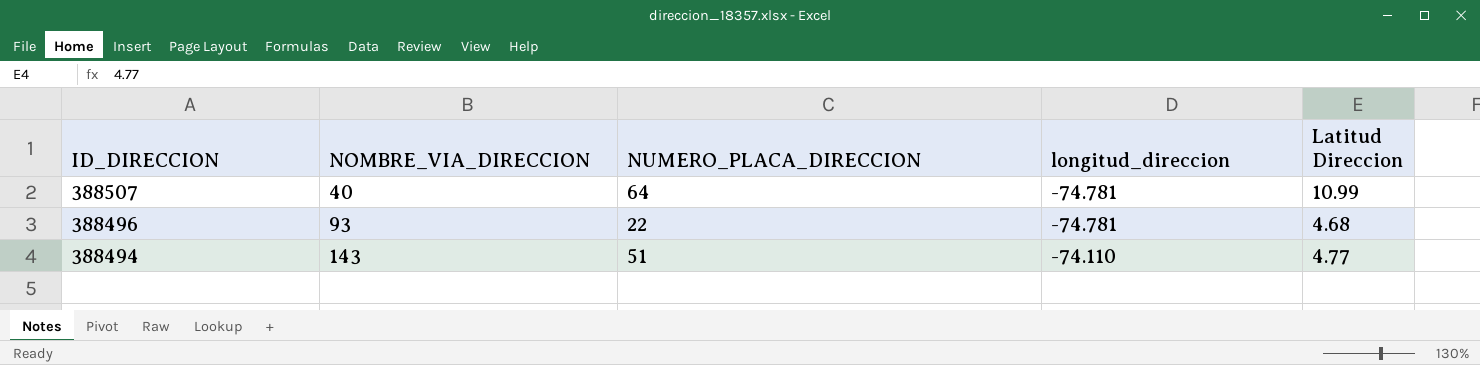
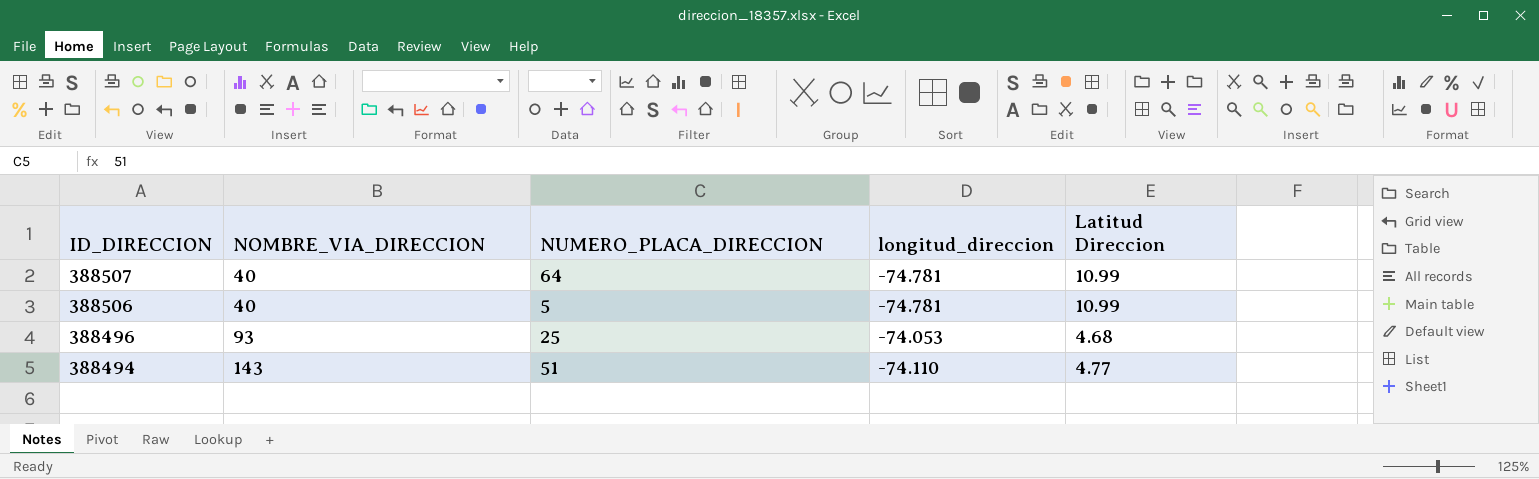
row 388506: none -> 40 | 5 | -74.781 | 10.99
388496 | NUMERO_PLACA_DIRECCION: 22 -> 25
388496 | longitud_direccion: -74.781 -> -74.053

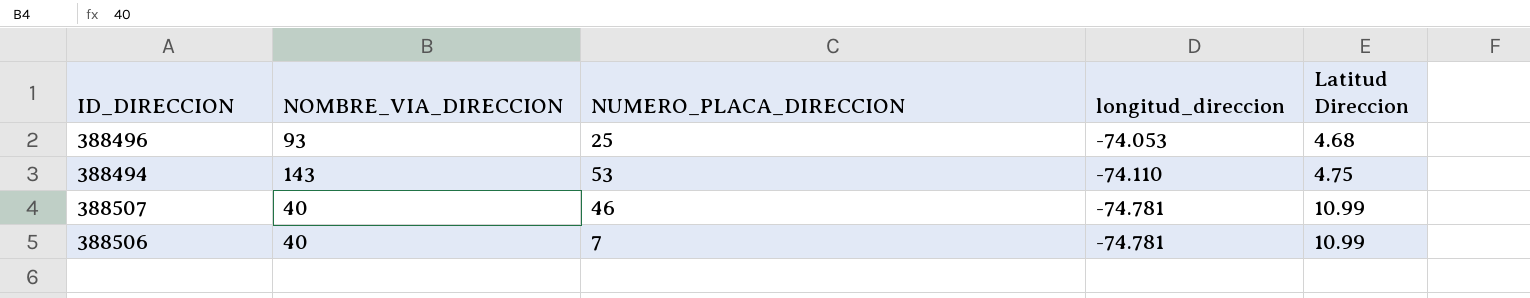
row order: ID_DIRECCION descending -> longitud_direccion descending
388494 | NUMERO_PLACA_DIRECCION: 51 -> 53
388494 | Latitud Direccion: 4.77 -> 4.75
388507 | NUMERO_PLACA_DIRECCION: 64 -> 46
388506 | NUMERO_PLACA_DIRECCION: 5 -> 7

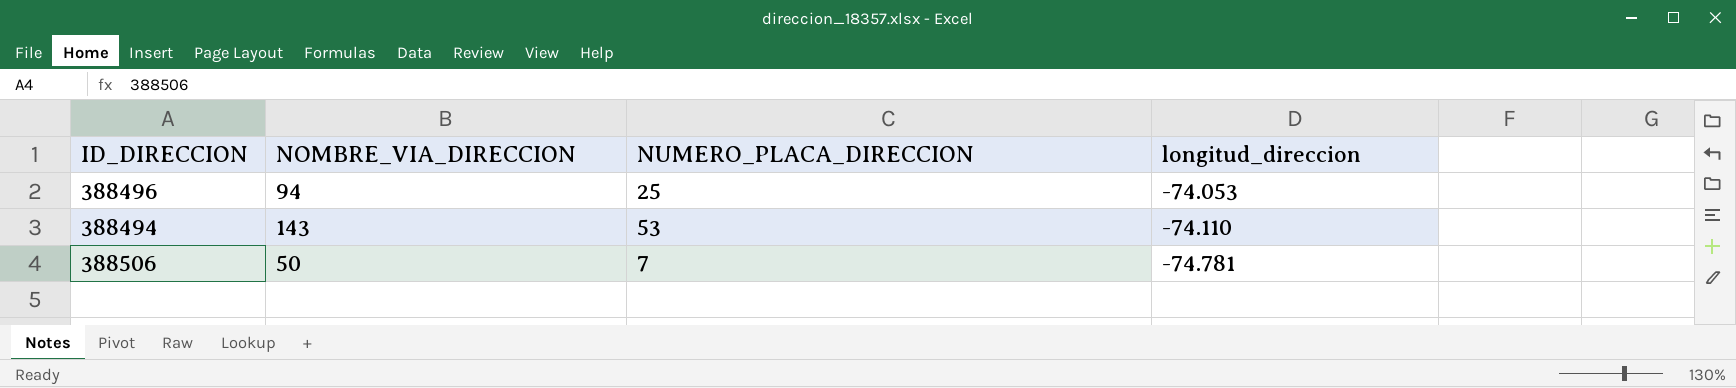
column Latitud Direccion | position: 5 -> none
row 388507: 40 | 46 | -74.781 | 10.99 -> none
388496 | NOMBRE_VIA_DIRECCION: 93 -> 94
388506 | NOMBRE_VIA_DIRECCION: 40 -> 50

